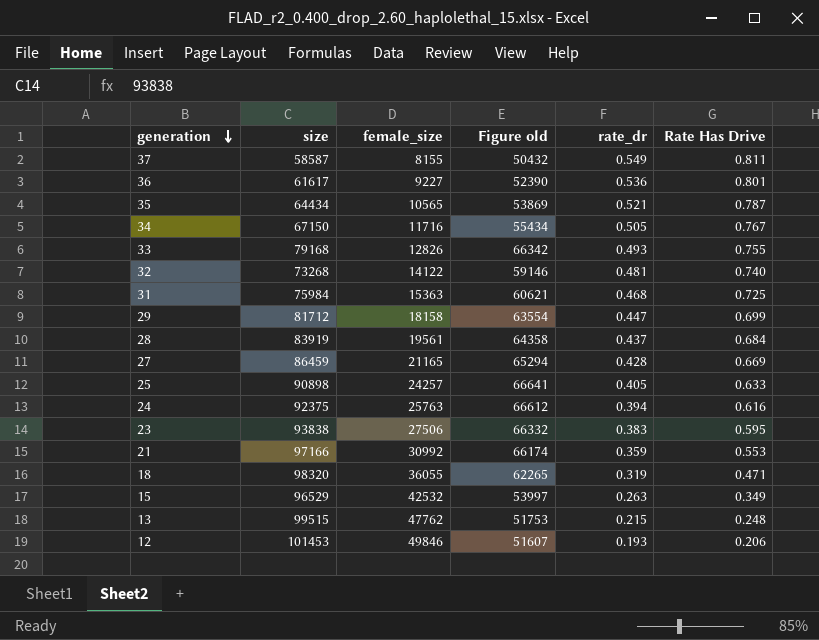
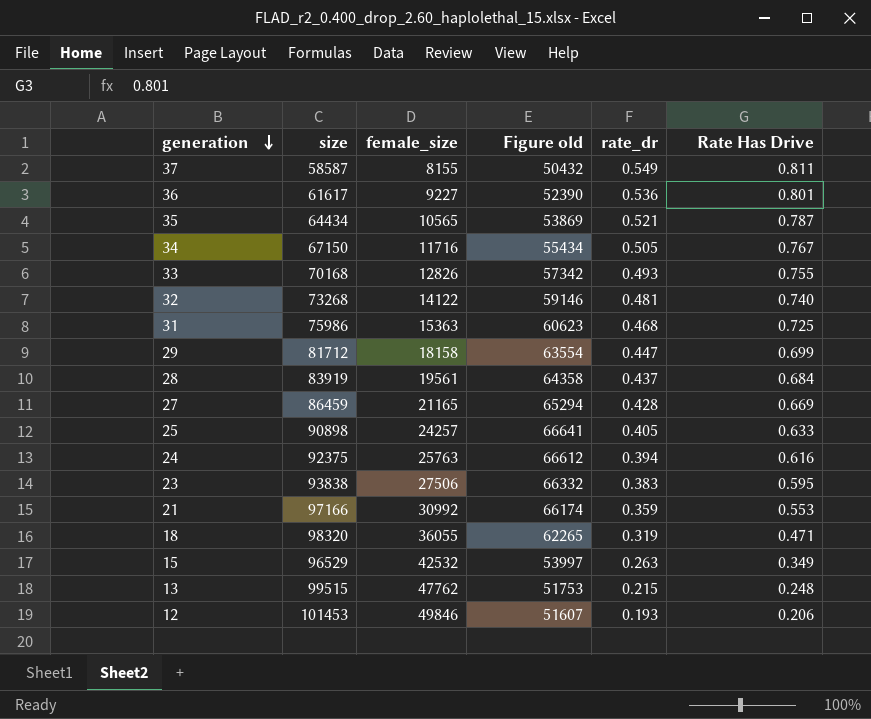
33 | size: 79168 -> 70168
33 | Figure old: 66342 -> 57342
31 | size: 75984 -> 75986
31 | Figure old: 60621 -> 60623

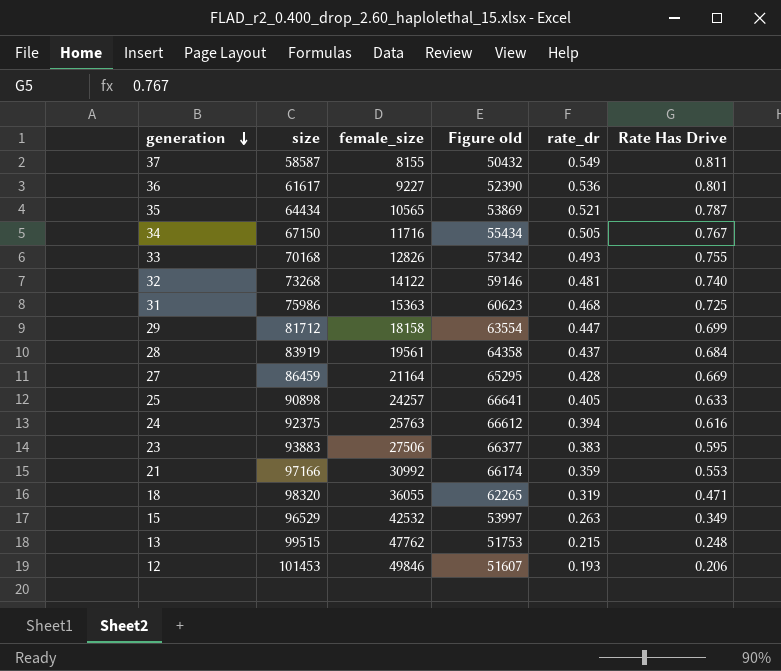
27 | female_size: 21165 -> 21164
27 | Figure old: 65294 -> 65295
23 | size: 93838 -> 93883
23 | Figure old: 66332 -> 66377

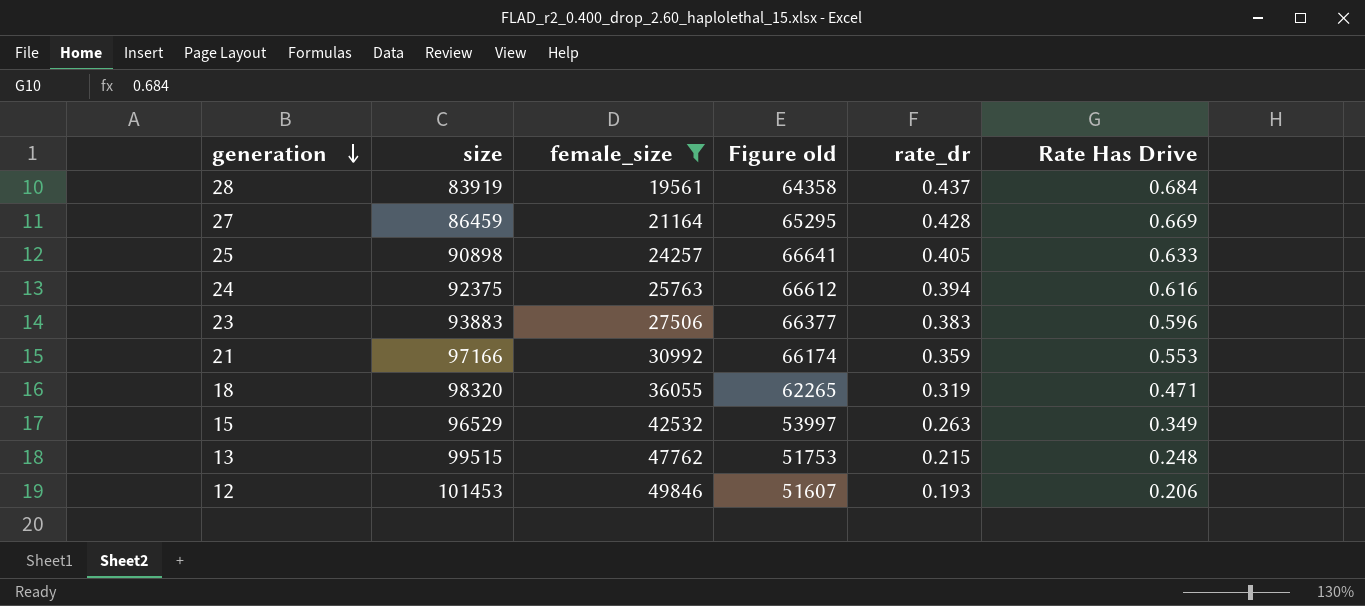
filter: none -> female_size >= 19561
23 | Rate Has Drive: 0.595 -> 0.596

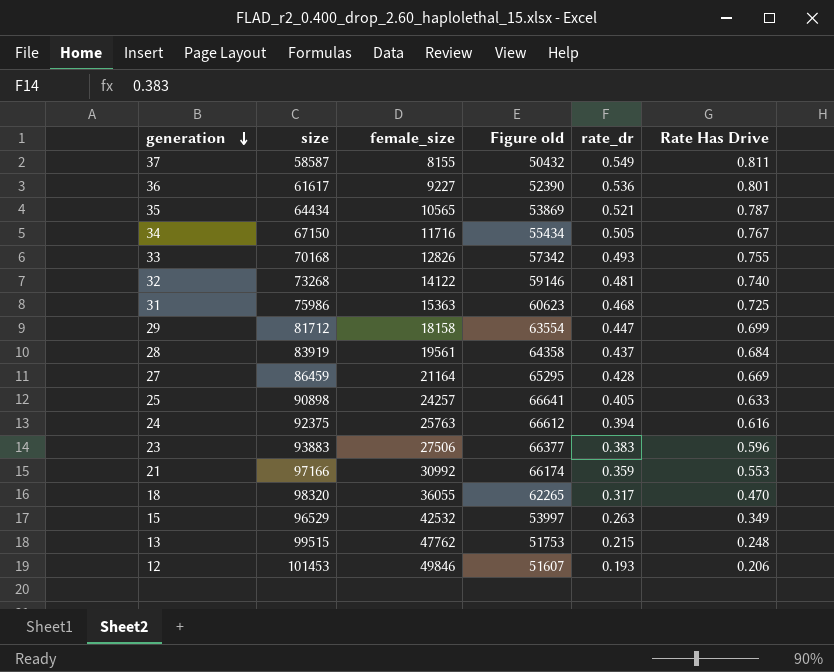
filter: female_size >= 19561 -> none
18 | rate_dr: 0.319 -> 0.317
18 | Rate Has Drive: 0.471 -> 0.470

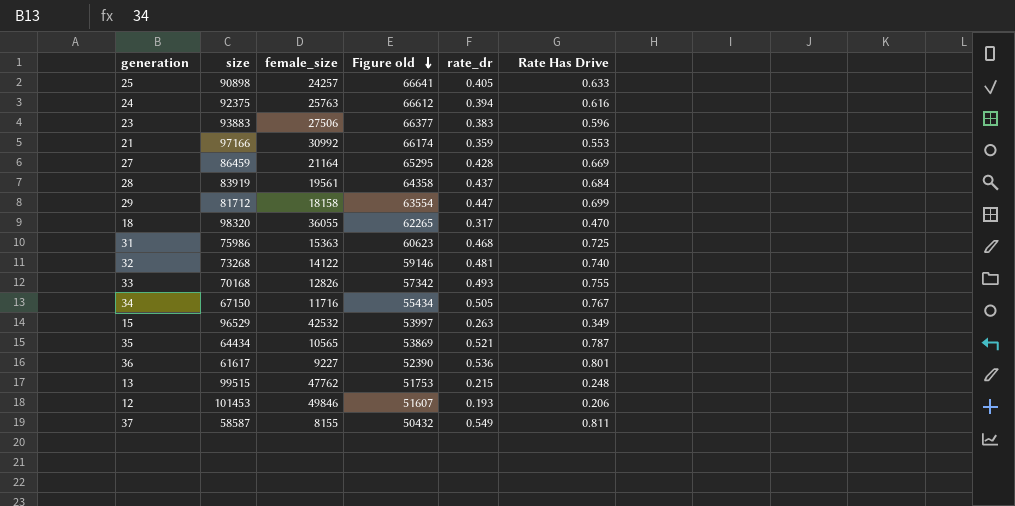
row order: generation descending -> Figure old descending

